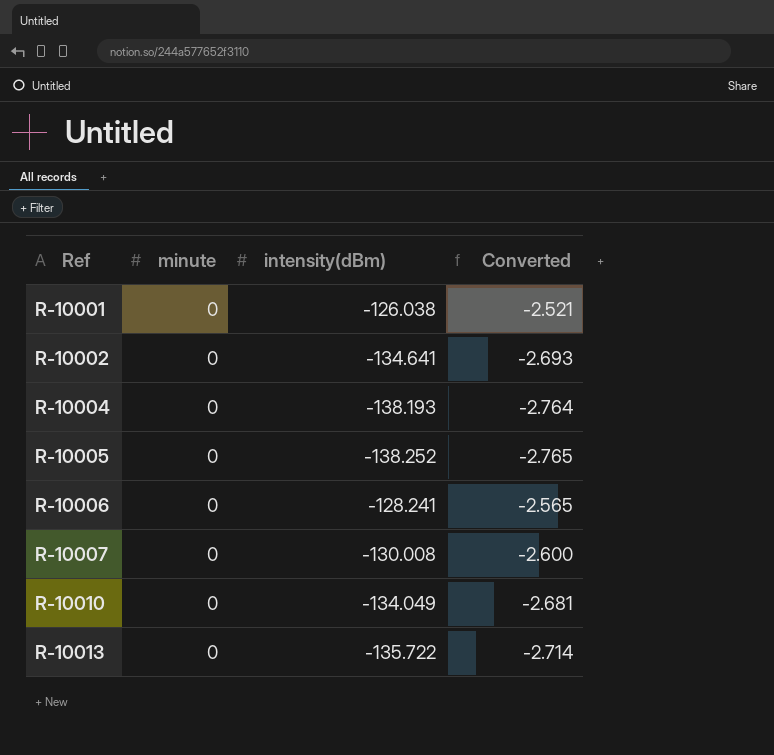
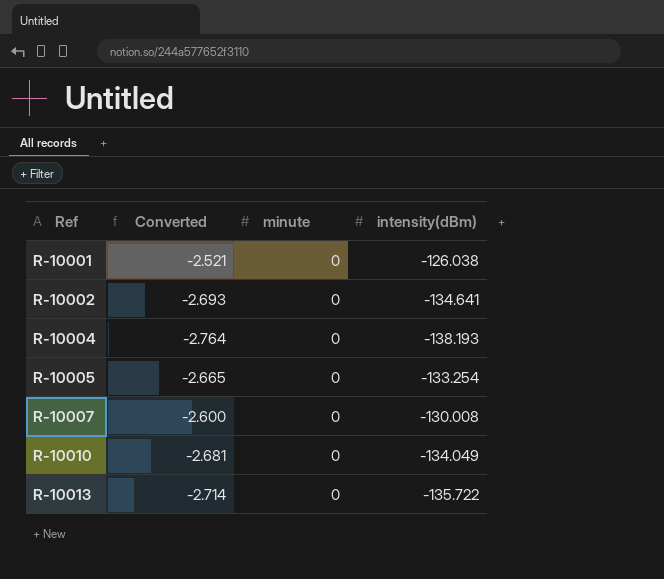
column Converted | position: 4 -> 2
row R-10006: 0 | -128.241 | -2.565 -> none
R-10005 | Converted: -2.765 -> -2.665
R-10005 | intensity(dBm): -138.252 -> -133.254

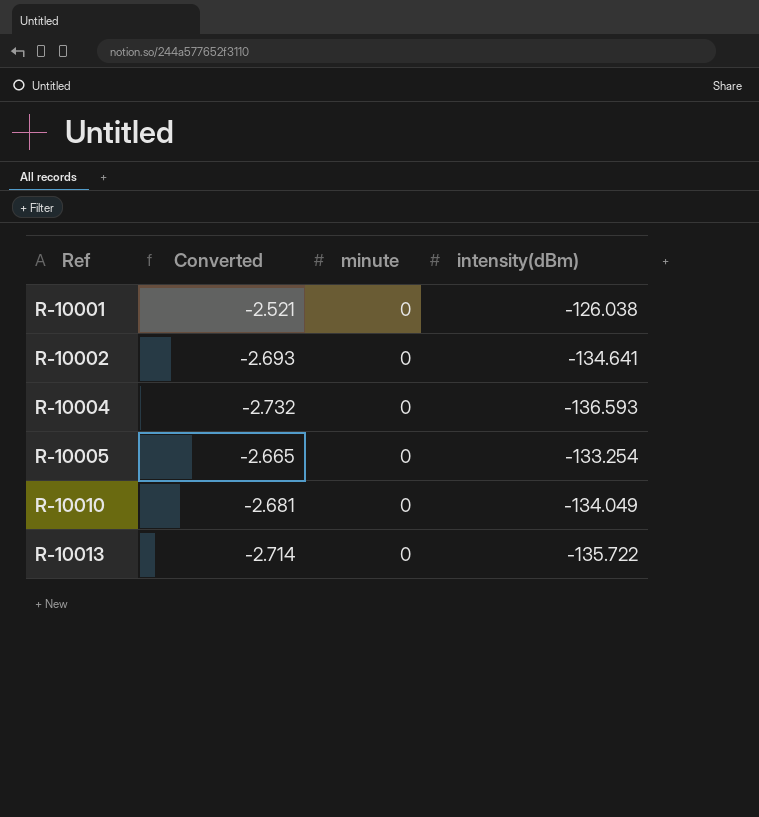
row R-10007: -2.600 | 0 | -130.008 -> none
R-10004 | Converted: -2.764 -> -2.732
R-10004 | intensity(dBm): -138.193 -> -136.593

